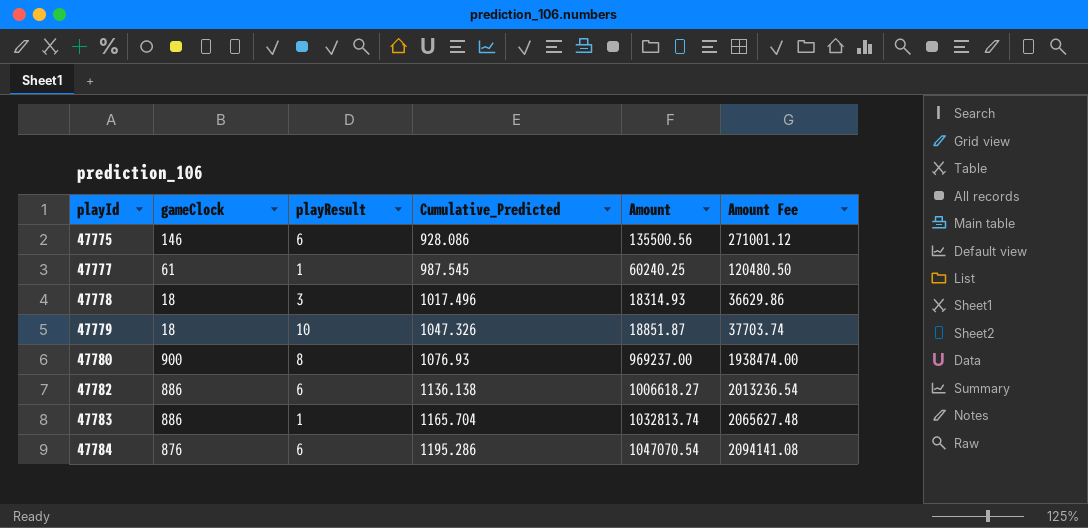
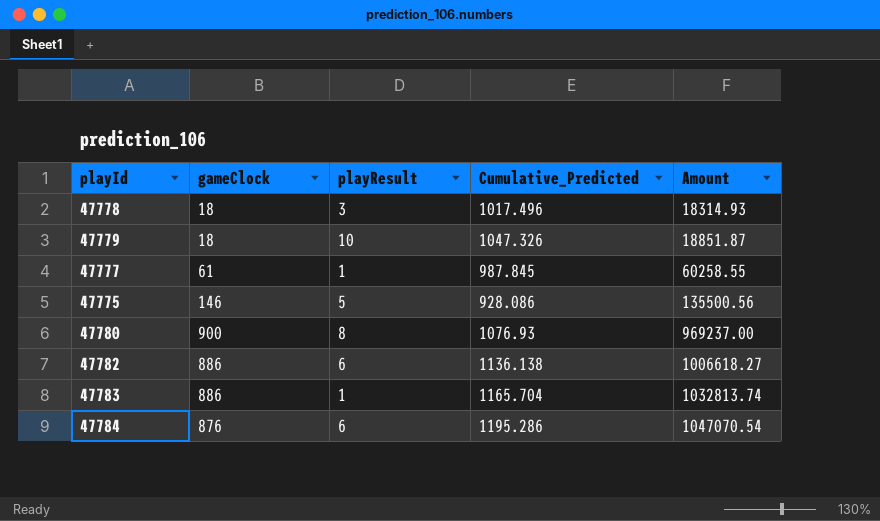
row order: playId ascending -> Amount ascending
column Amount Fee | formula: [Amount] * 2 -> none
47777 | Cumulative_Predicted: 987.545 -> 987.845
47777 | Amount: 60240.25 -> 60258.55
47775 | playResult: 6 -> 5

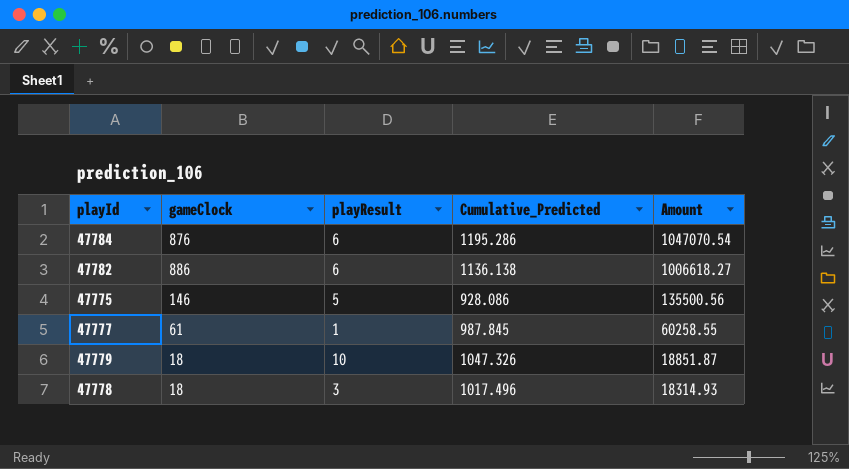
row order: Amount ascending -> Amount descending
row 47780: 900 | 8 | 1076.93 | 969237.00 -> none
row 47783: 886 | 1 | 1165.704 | 1032813.74 -> none

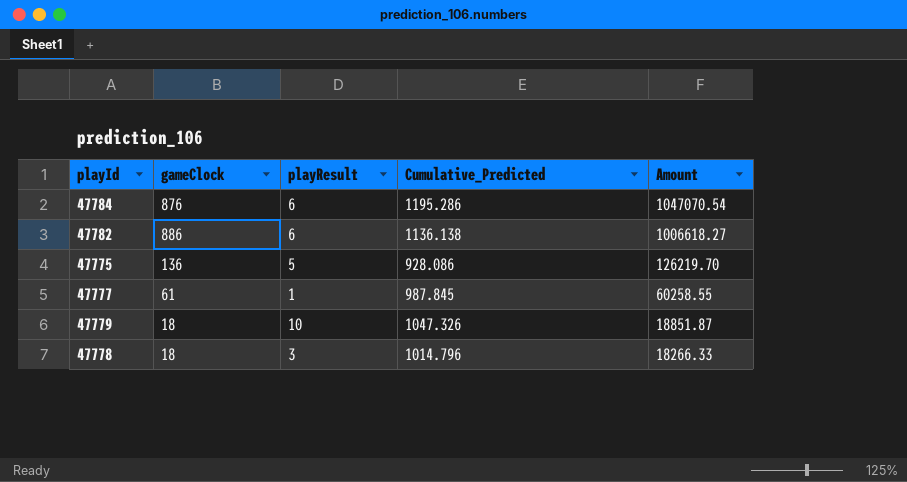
47775 | gameClock: 146 -> 136
47775 | Amount: 135500.56 -> 126219.70
47778 | Cumulative_Predicted: 1017.496 -> 1014.796
47778 | Amount: 18314.93 -> 18266.33

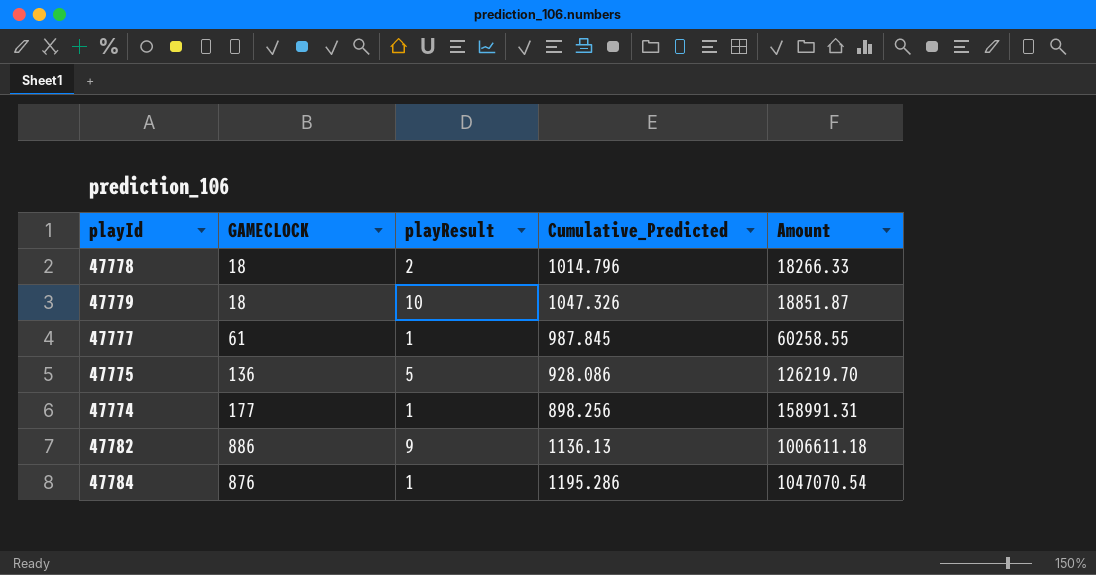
row order: Amount descending -> Amount ascending
column name: gameClock -> GAMECLOCK
47778 | playResult: 3 -> 2
row 47774: none -> 177 | 1 | 898.256 | 158991.31
47782 | playResult: 6 -> 9
47782 | Cumulative_Predicted: 1136.138 -> 1136.13
47782 | Amount: 1006618.27 -> 1006611.18
47784 | playResult: 6 -> 1

